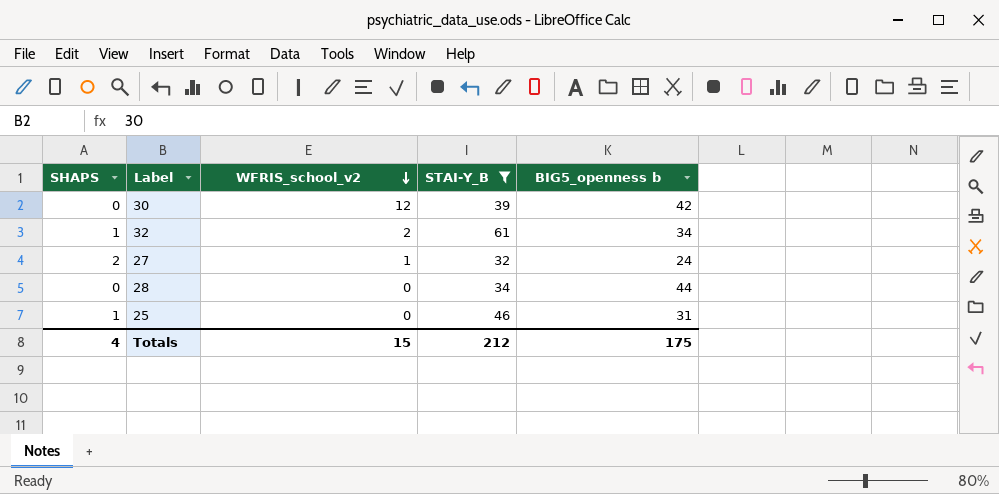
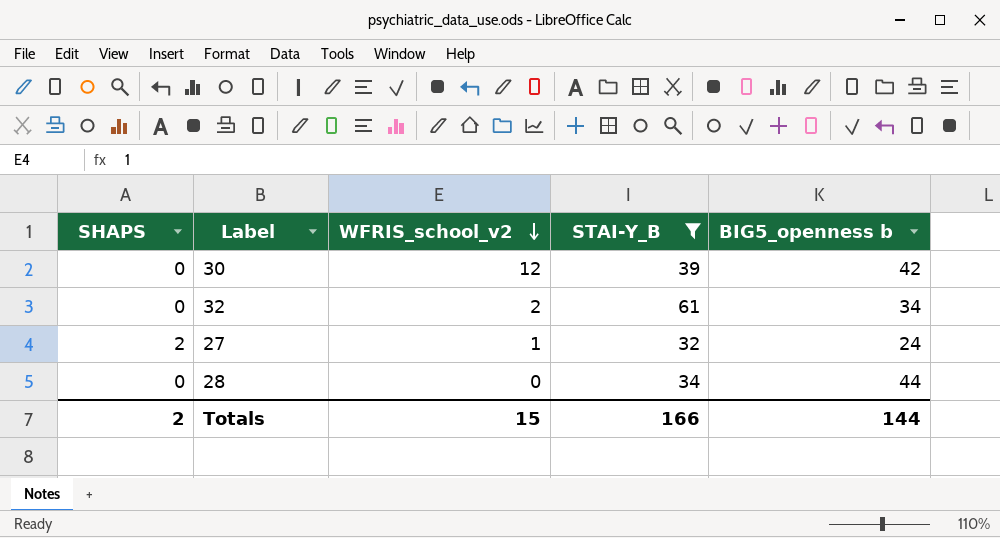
row 25: 1 | 0 | 46 | 31 -> none
32 | SHAPS: 1 -> 0
Totals | SHAPS: 4 -> 2
Totals | STAI-Y_B: 212 -> 166
Totals | BIG5_openness b: 175 -> 144

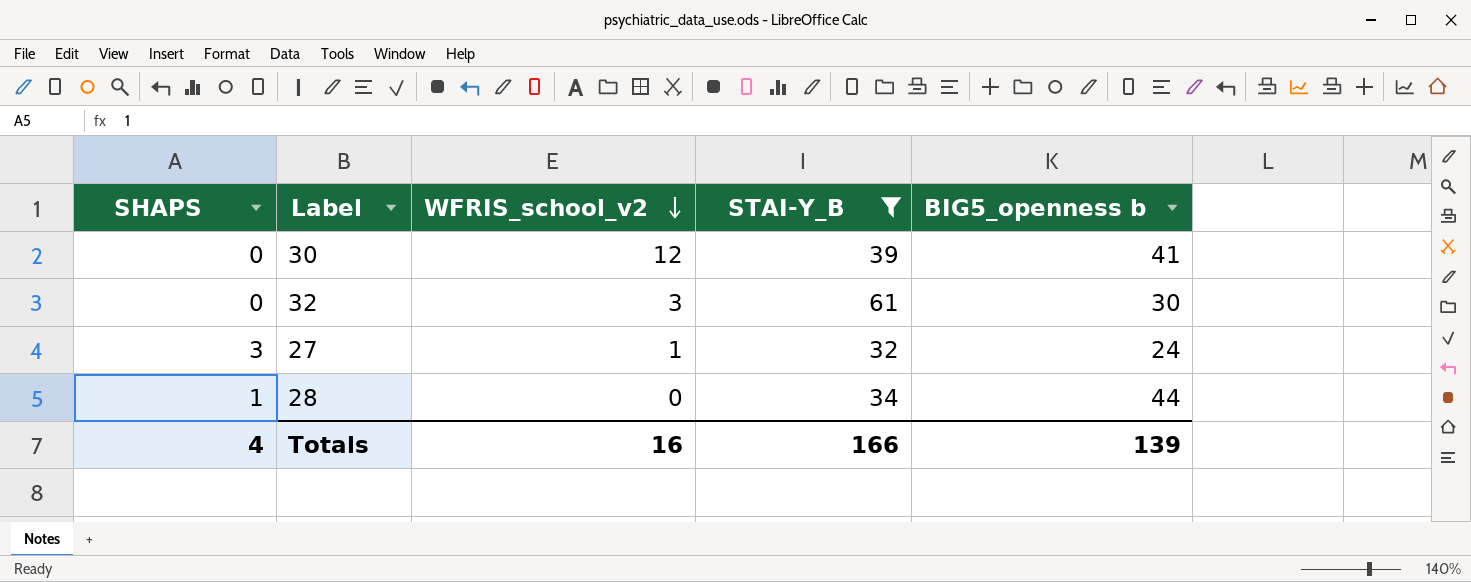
30 | BIG5_openness b: 42 -> 41
32 | WFRIS_school_v2: 2 -> 3
32 | BIG5_openness b: 34 -> 30
27 | SHAPS: 2 -> 3
28 | SHAPS: 0 -> 1
Totals | SHAPS: 2 -> 4
Totals | WFRIS_school_v2: 15 -> 16
Totals | BIG5_openness b: 144 -> 139

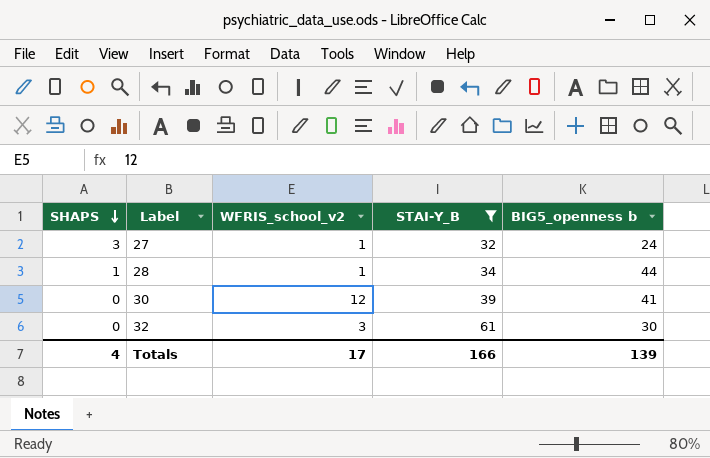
row order: WFRIS_school_v2 descending -> SHAPS descending
28 | WFRIS_school_v2: 0 -> 1
Totals | WFRIS_school_v2: 16 -> 17

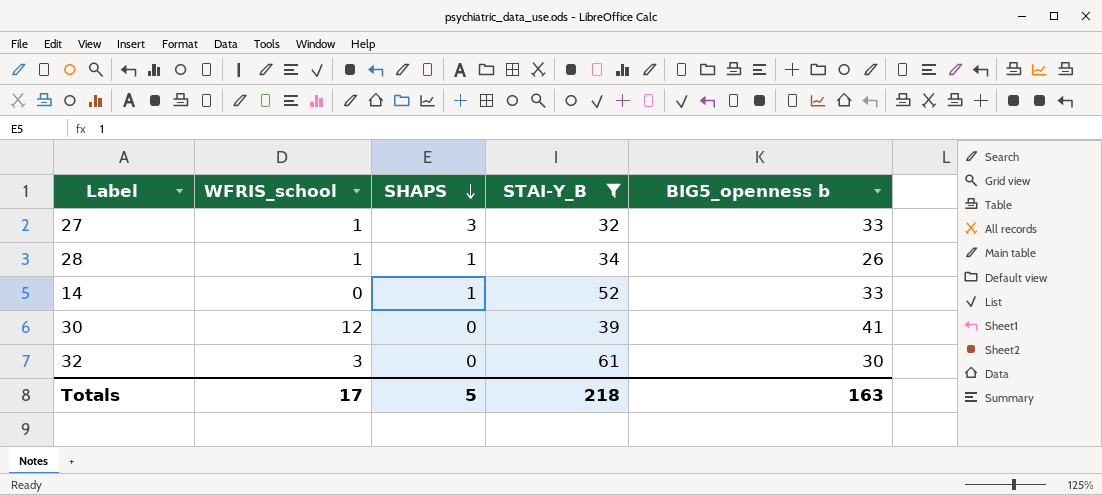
column name: WFRIS_school_v2 -> WFRIS_school
column SHAPS | position: 1 -> 3
27 | BIG5_openness b: 24 -> 33
28 | BIG5_openness b: 44 -> 26
row 14: none -> 0 | 1 | 52 | 33
Totals | SHAPS: 4 -> 5
Totals | STAI-Y_B: 166 -> 218
Totals | BIG5_openness b: 139 -> 163

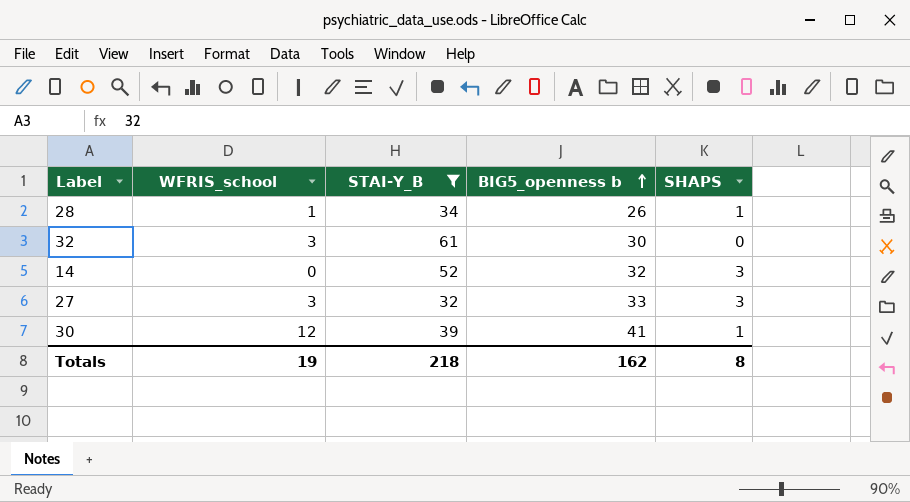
row order: SHAPS descending -> BIG5_openness b ascending
column SHAPS | position: 3 -> 5
14 | BIG5_openness b: 33 -> 32
14 | SHAPS: 1 -> 3
27 | WFRIS_school: 1 -> 3
30 | SHAPS: 0 -> 1
Totals | WFRIS_school: 17 -> 19
Totals | BIG5_openness b: 163 -> 162
Totals | SHAPS: 5 -> 8

